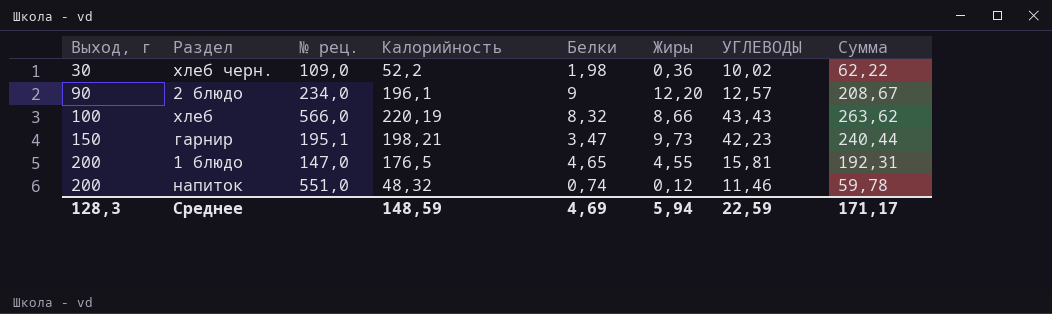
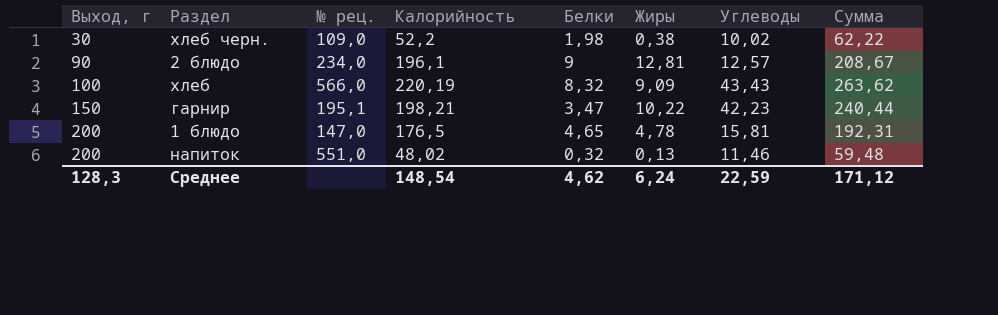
column name: УГЛЕВОДЫ -> Углеводы
хлеб черн. | Жиры: 0,36 -> 0,38
2 блюдо | Жиры: 12,20 -> 12,81
хлеб | Жиры: 8,66 -> 9,09
гарнир | Жиры: 9,73 -> 10,22
1 блюдо | Жиры: 4,55 -> 4,78
напиток | Калорийность: 48,32 -> 48,02
напиток | Белки: 0,74 -> 0,32
напиток | Жиры: 0,12 -> 0,13
напиток | Сумма: 59,78 -> 59,48
Среднее | Калорийность: 148,59 -> 148,54
Среднее | Белки: 4,69 -> 4,62
Среднее | Жиры: 5,94 -> 6,24
Среднее | Сумма: 171,17 -> 171,12

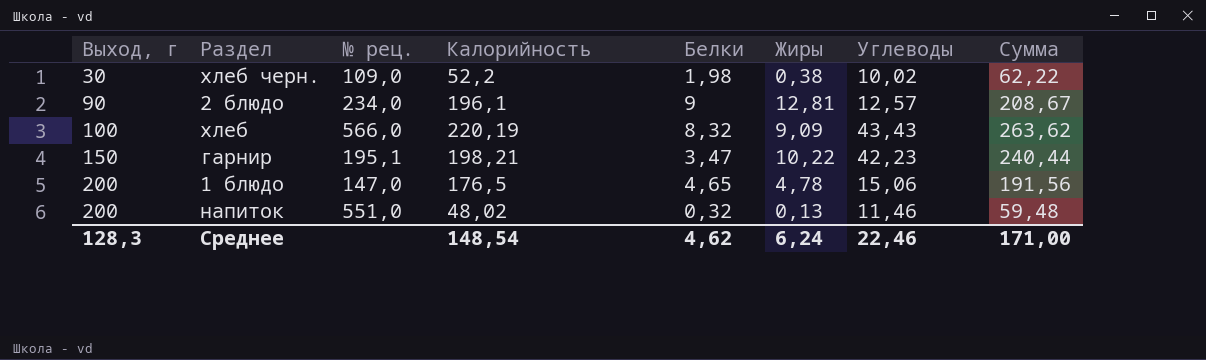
1 блюдо | Углеводы: 15,81 -> 15,06
1 блюдо | Сумма: 192,31 -> 191,56
Среднее | Углеводы: 22,59 -> 22,46
Среднее | Сумма: 171,12 -> 171,00

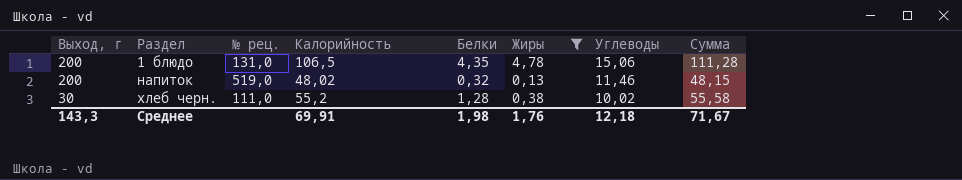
filter: none -> Жиры <= 4,78
row order: Выход, г ascending -> Выход, г descending
column Сумма | formula: [Калорийность] + [Углеводы] -> [Калорийность] + [Жиры]
1 блюдо | № рец.: 147,0 -> 131,0
1 блюдо | Калорийность: 176,5 -> 106,5
1 блюдо | Белки: 4,65 -> 4,35
напиток | № рец.: 551,0 -> 519,0
хлеб черн. | № рец.: 109,0 -> 111,0
хлеб черн. | Калорийность: 52,2 -> 55,2
хлеб черн. | Белки: 1,98 -> 1,28
Среднее | Выход, г: 128,3 -> 143,3
Среднее | Калорийность: 148,54 -> 69,91
Среднее | Белки: 4,62 -> 1,98
Среднее | Жиры: 6,24 -> 1,76
Среднее | Углеводы: 22,46 -> 12,18
Среднее | Сумма: 171,00 -> 71,67

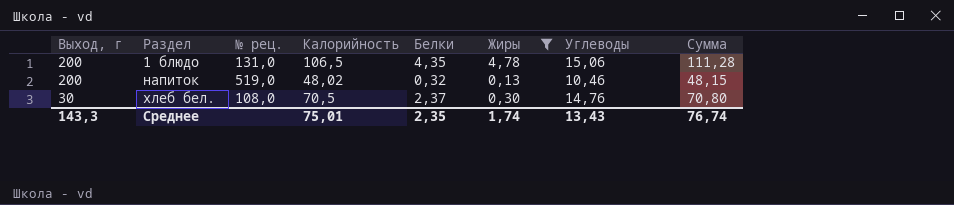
row хлеб черн.: 30 | 111,0 | 55,2 | 1,28 | 0,38 | 10,02 | 55,58 -> none
напиток | Углеводы: 11,46 -> 10,46
row хлеб бел.: none -> 30 | 108,0 | 70,5 | 2,37 | 0,30 | 14,76 | 70,80
Среднее | Калорийность: 69,91 -> 75,01
Среднее | Белки: 1,98 -> 2,35
Среднее | Жиры: 1,76 -> 1,74
Среднее | Углеводы: 12,18 -> 13,43
Среднее | Сумма: 71,67 -> 76,74

